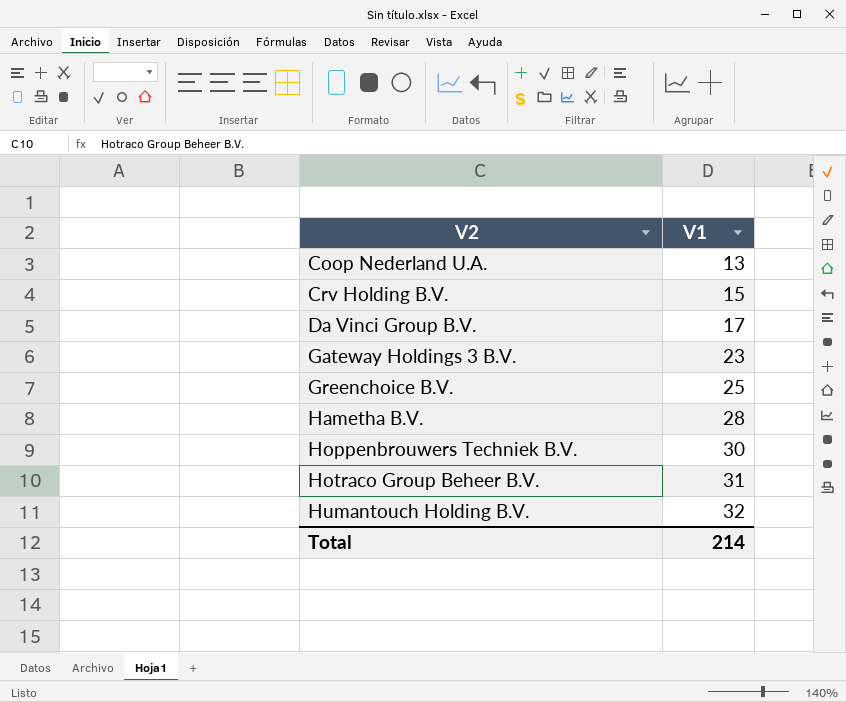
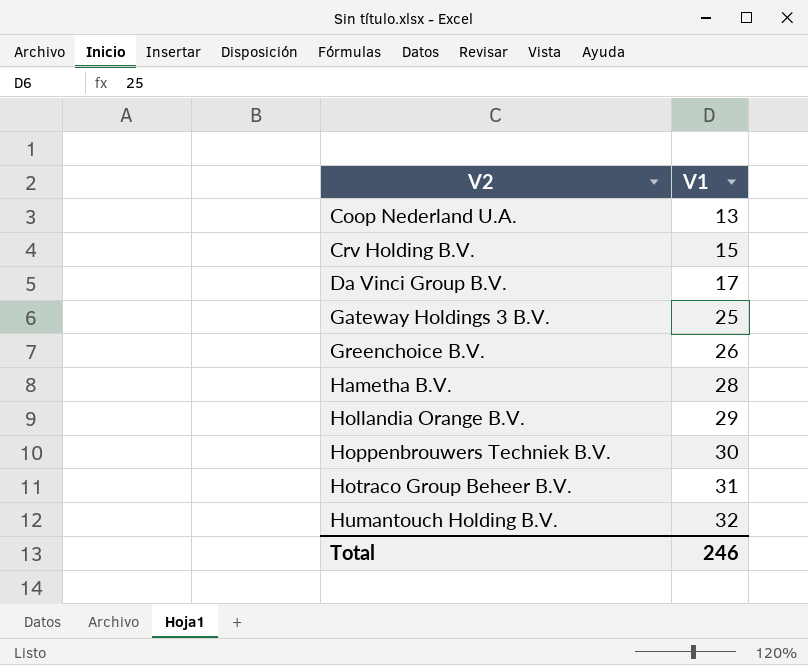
Gateway Holdings 3 B.V. | V1: 23 -> 25
Greenchoice B.V. | V1: 25 -> 26
row Hollandia Orange B.V.: none -> 29
Total | V1: 214 -> 246

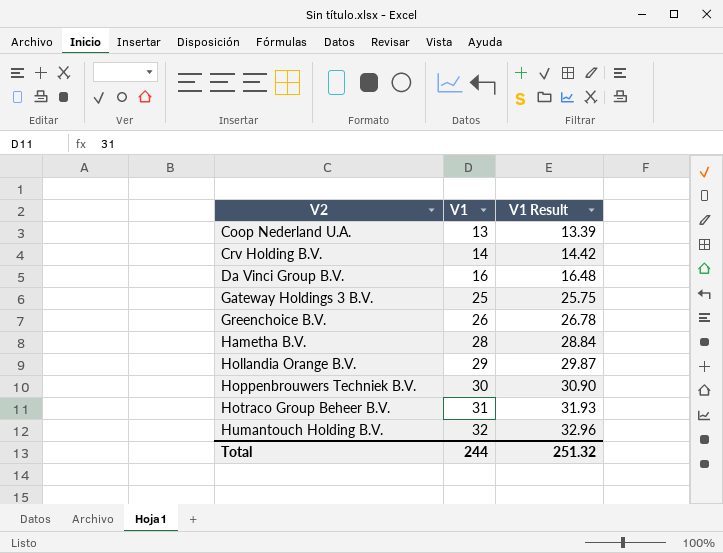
column V1 Result | formula: none -> [V1] * 1.03
Crv Holding B.V. | V1: 15 -> 14
Da Vinci Group B.V. | V1: 17 -> 16
Total | V1: 246 -> 244

